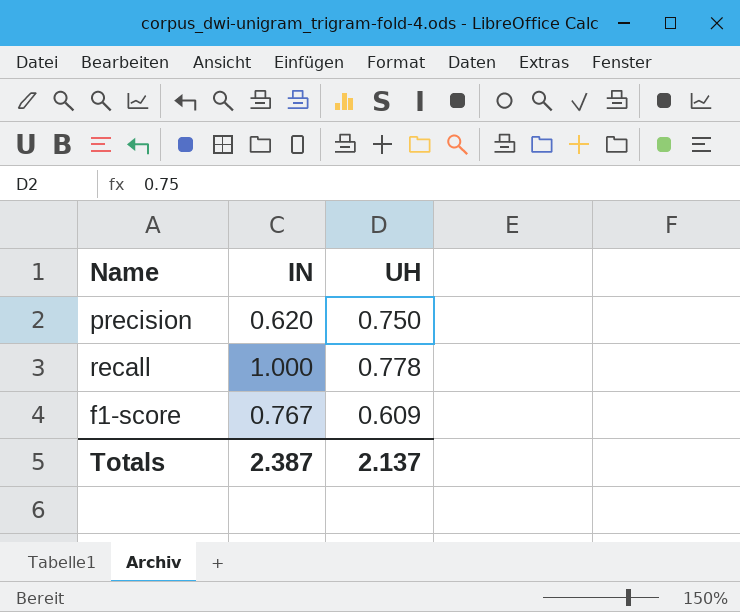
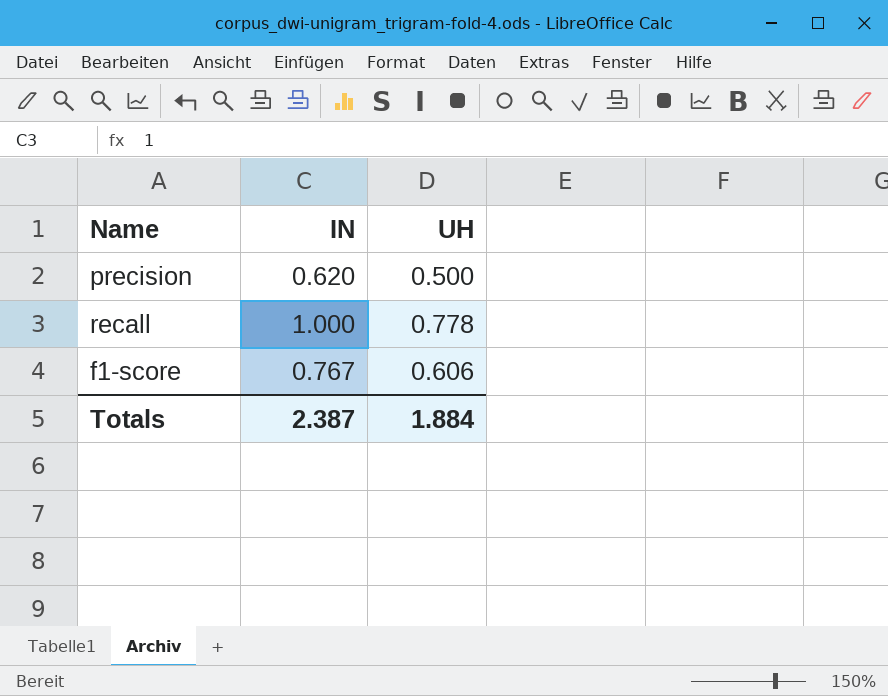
precision | UH: 0.750 -> 0.500
f1-score | UH: 0.609 -> 0.606
Totals | UH: 2.137 -> 1.884

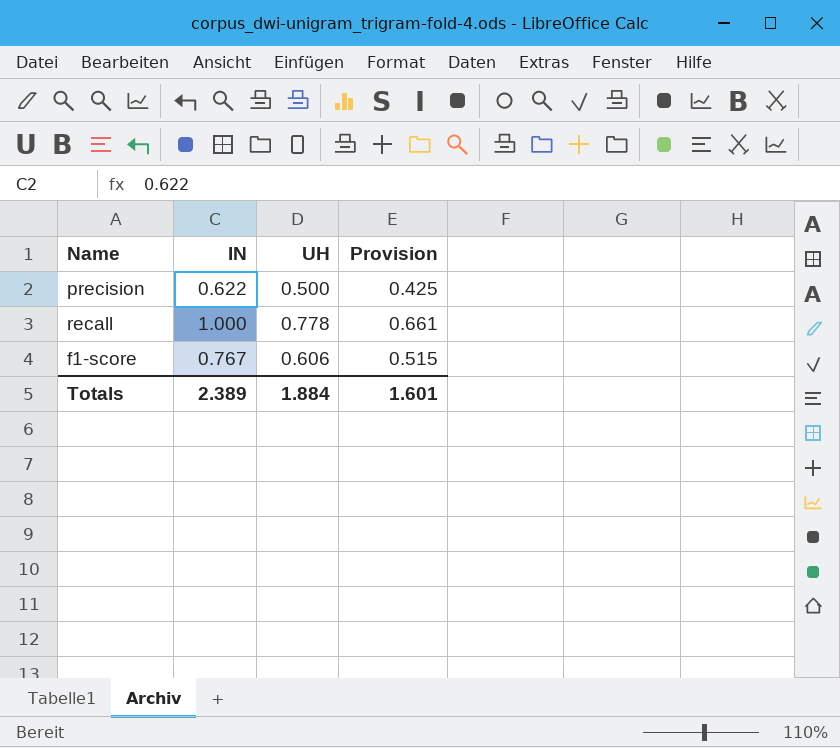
column Provision | formula: none -> [UH] * 0.85
precision | IN: 0.620 -> 0.622
Totals | IN: 2.387 -> 2.389

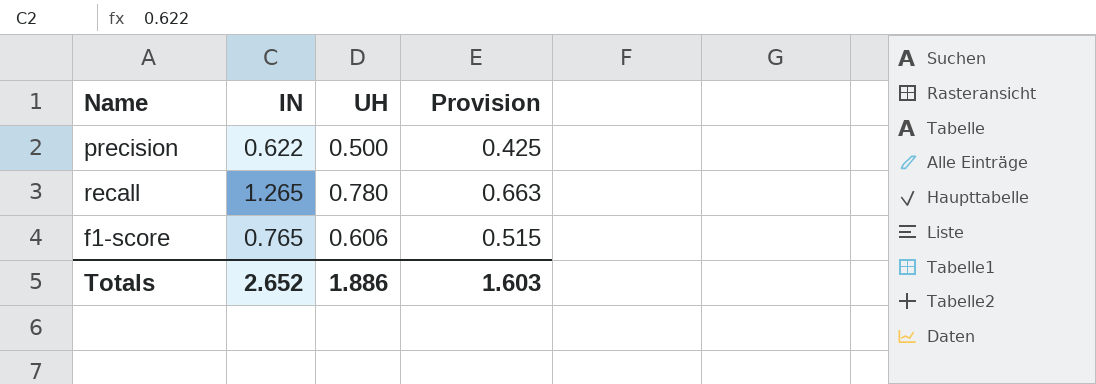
recall | IN: 1.000 -> 1.265
recall | UH: 0.778 -> 0.780
recall | Provision: 0.661 -> 0.663
f1-score | IN: 0.767 -> 0.765
Totals | IN: 2.389 -> 2.652
Totals | UH: 1.884 -> 1.886
Totals | Provision: 1.601 -> 1.603

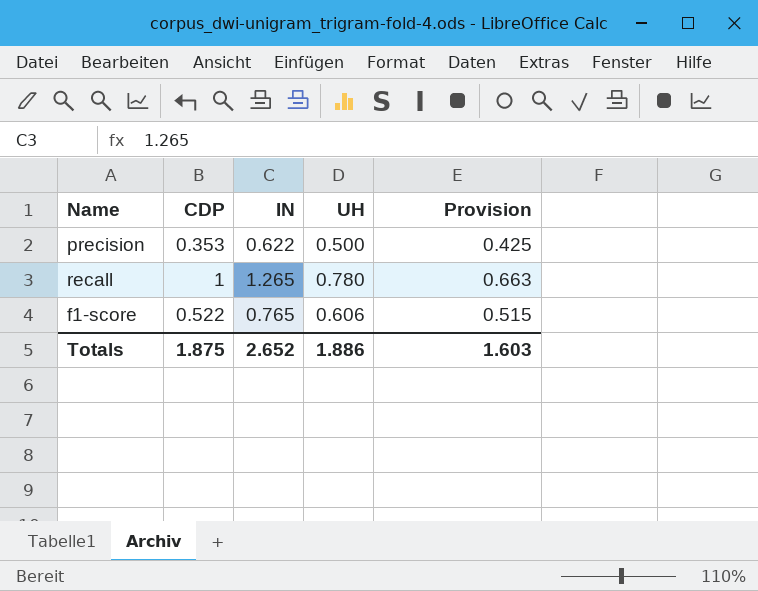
column CDP | position: none -> 2

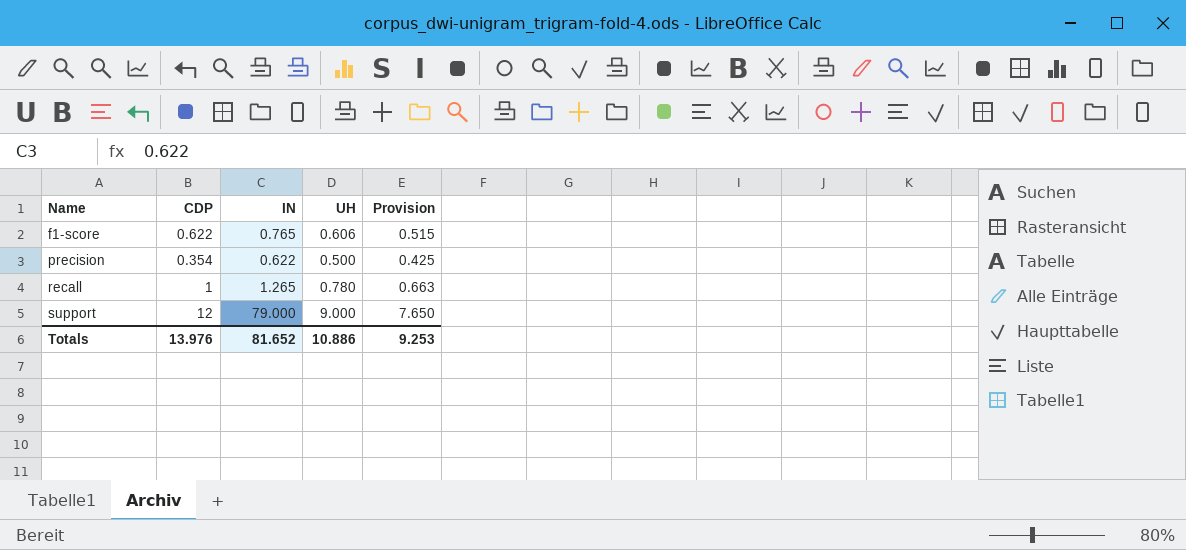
row order: none -> Name ascending
f1-score | CDP: 0.522 -> 0.622
precision | CDP: 0.353 -> 0.354
row support: none -> 12 | 79.000 | 9.000 | 7.650
Totals | CDP: 1.875 -> 13.976
Totals | IN: 2.652 -> 81.652
Totals | UH: 1.886 -> 10.886
Totals | Provision: 1.603 -> 9.253

